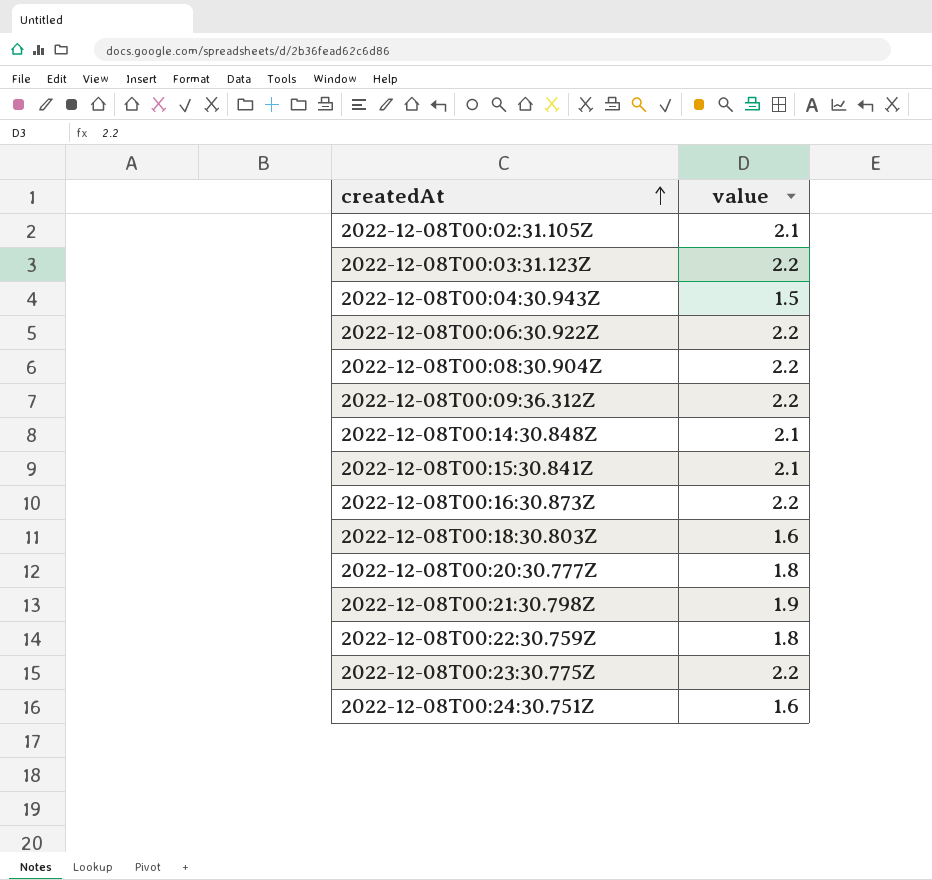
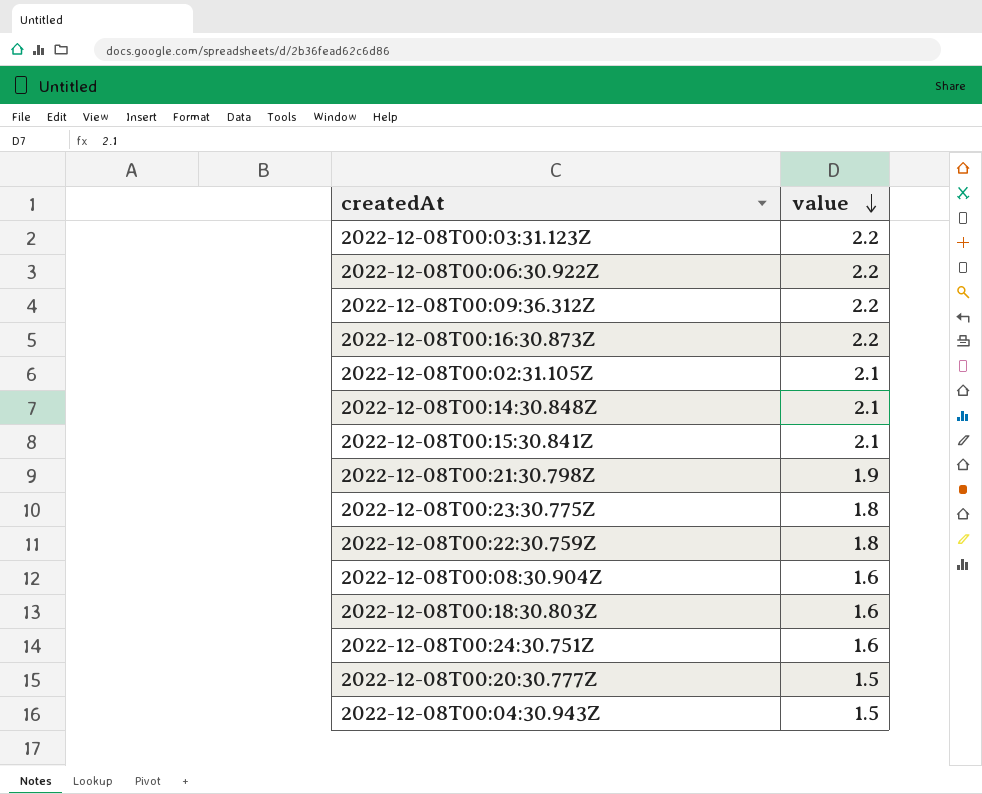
row order: createdAt ascending -> value descending
2022-12-08T00:23:30.775Z | value: 2.2 -> 1.8
2022-12-08T00:08:30.904Z | value: 2.2 -> 1.6
2022-12-08T00:20:30.777Z | value: 1.8 -> 1.5

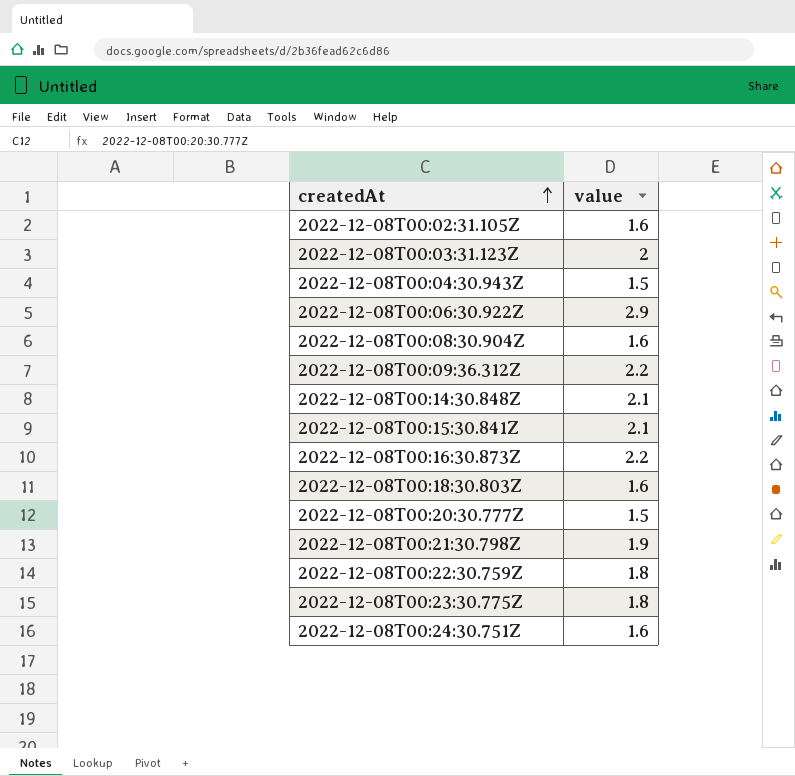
row order: value descending -> createdAt ascending
2022-12-08T00:02:31.105Z | value: 2.1 -> 1.6
2022-12-08T00:03:31.123Z | value: 2.2 -> 2
2022-12-08T00:06:30.922Z | value: 2.2 -> 2.9

